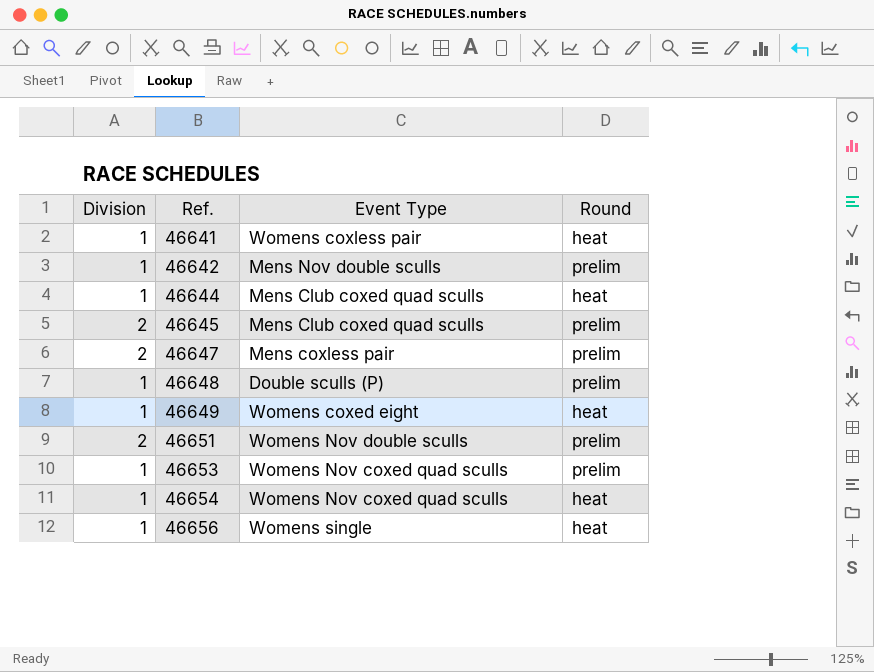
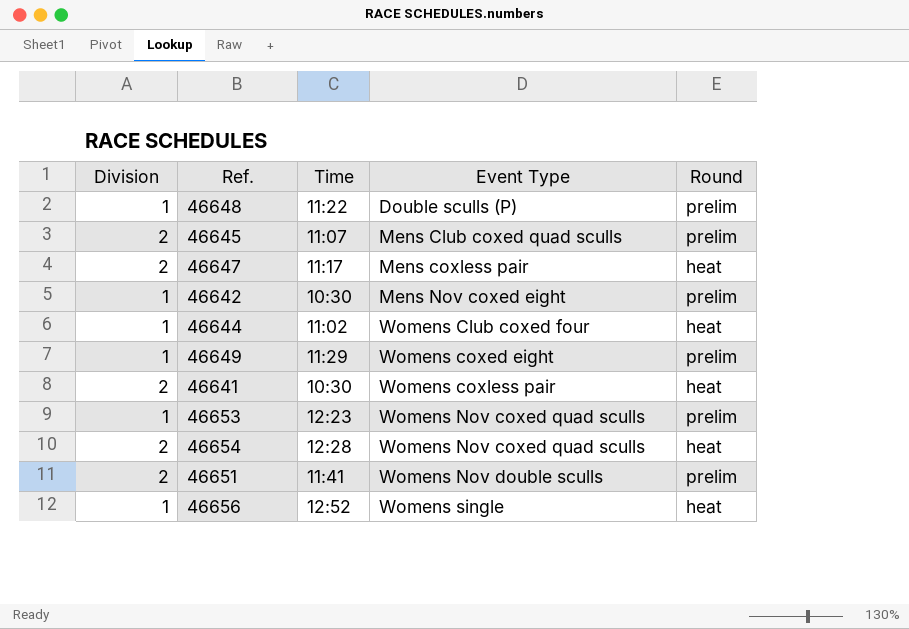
row order: Ref. ascending -> Event Type ascending
column Time | position: none -> 3
46647 | Round: prelim -> heat
46642 | Event Type: Mens Nov double sculls -> Mens Nov coxed eight
46644 | Event Type: Mens Club coxed quad sculls -> Womens Club coxed four
46649 | Round: heat -> prelim
46641 | Division: 1 -> 2
46654 | Division: 1 -> 2

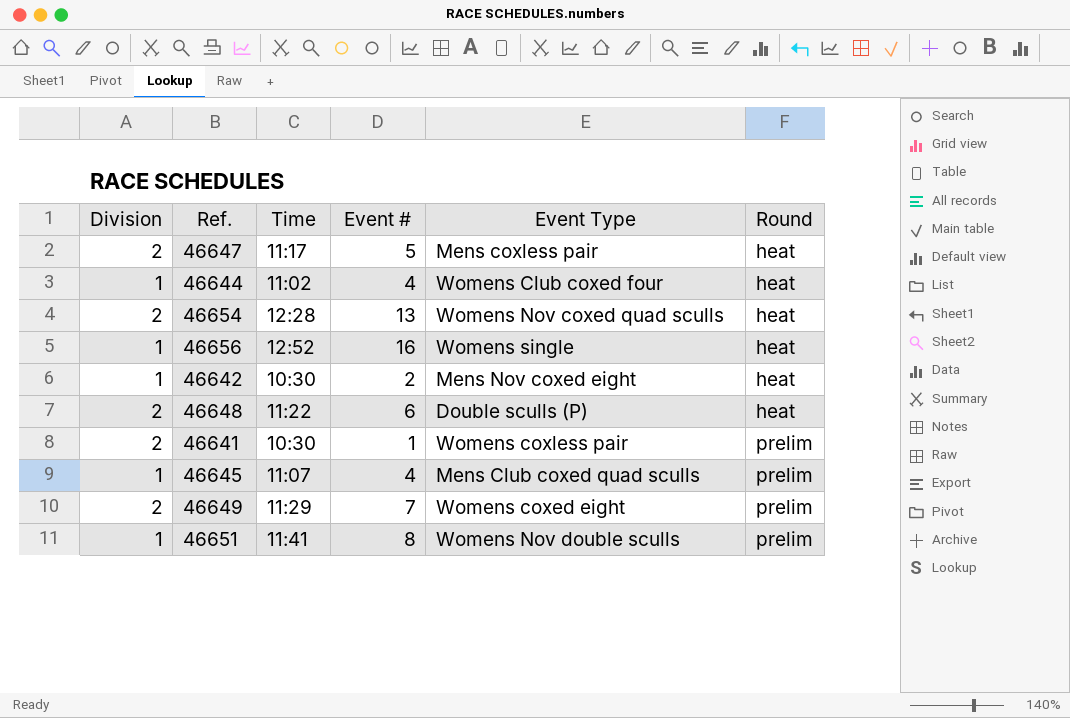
row order: Event Type ascending -> Round ascending
column Event # | position: none -> 4
row 46653: 1 | 12:23 | Womens Nov coxed quad sculls | prelim -> none
46642 | Round: prelim -> heat
46648 | Division: 1 -> 2
46648 | Round: prelim -> heat
46641 | Round: heat -> prelim
46645 | Division: 2 -> 1
46649 | Division: 1 -> 2
46651 | Division: 2 -> 1

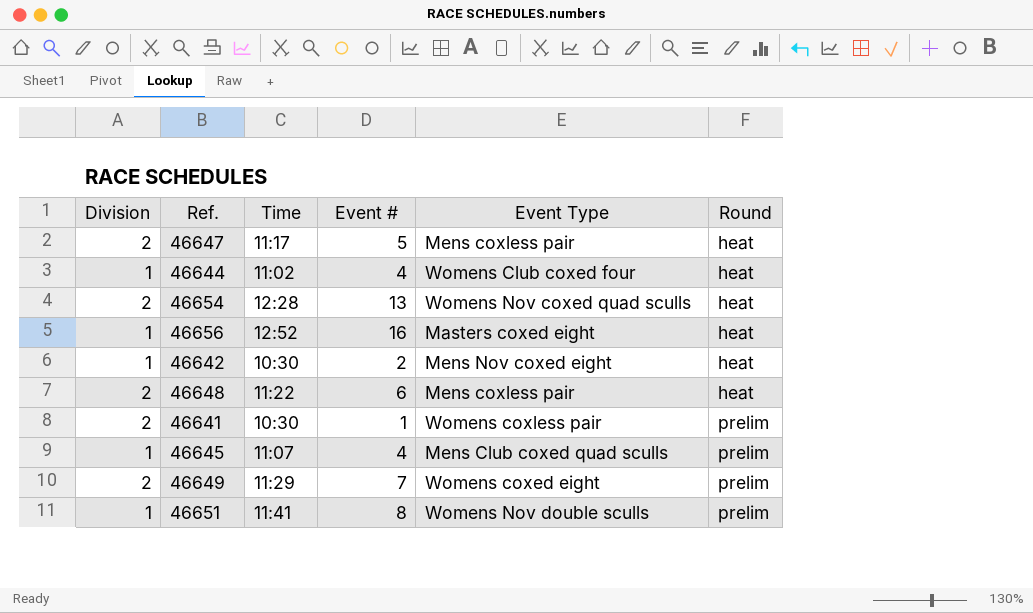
46656 | Event Type: Womens single -> Masters coxed eight
46648 | Event Type: Double sculls (P) -> Mens coxless pair

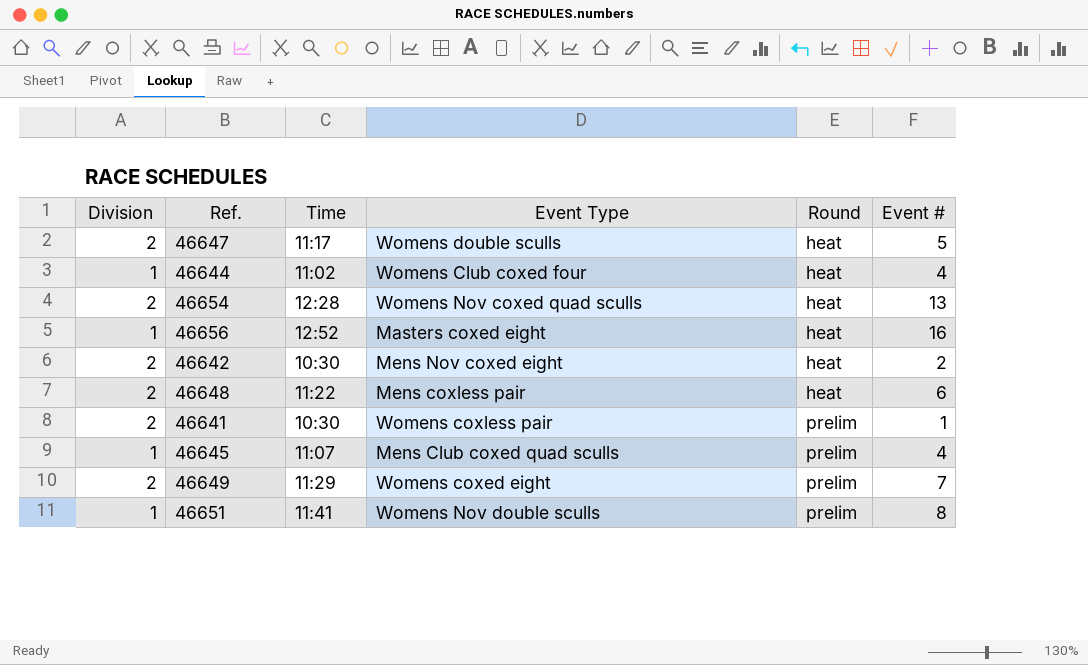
column Event # | position: 4 -> 6
46647 | Event Type: Mens coxless pair -> Womens double sculls
46642 | Division: 1 -> 2

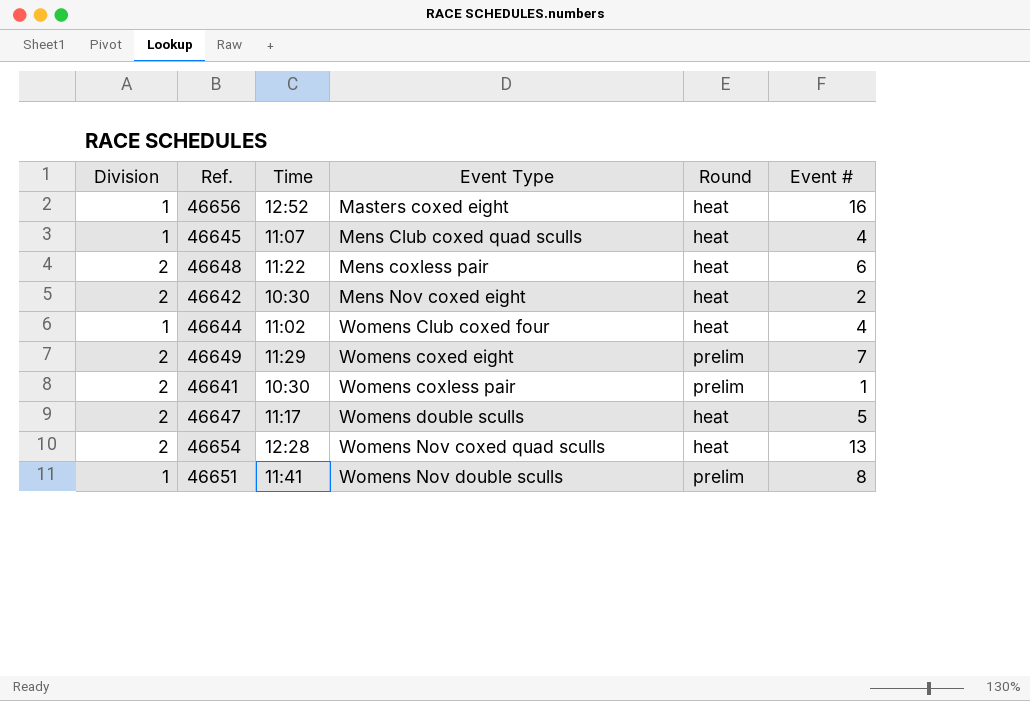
row order: Round ascending -> Event Type ascending
46645 | Round: prelim -> heat

